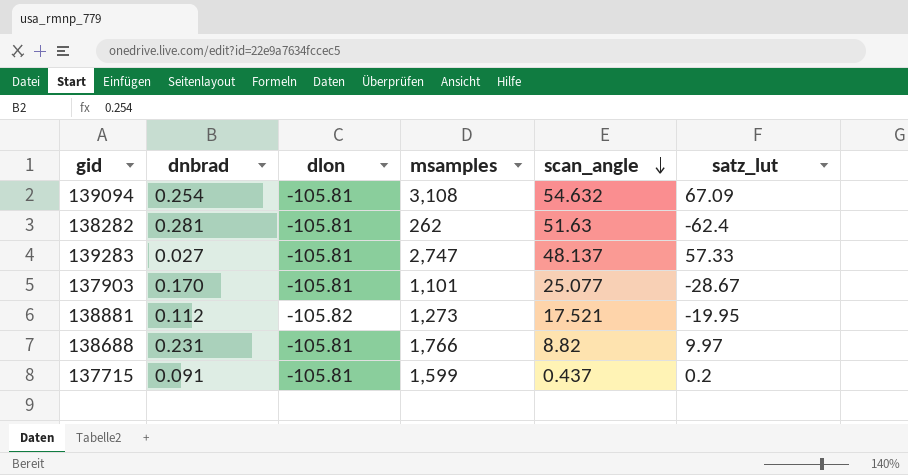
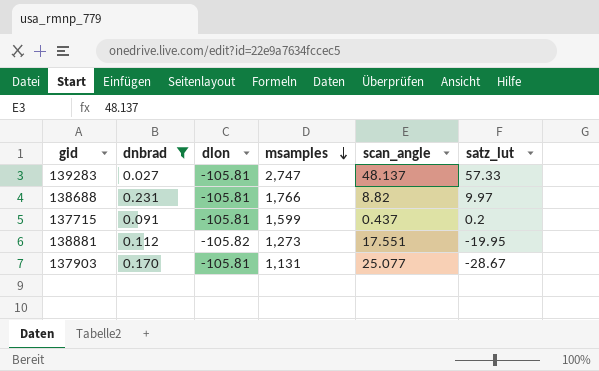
filter: none -> dnbrad <= 0.231
row order: scan_angle descending -> msamples descending
138881 | scan_angle: 17.521 -> 17.551
137903 | msamples: 1,101 -> 1,131

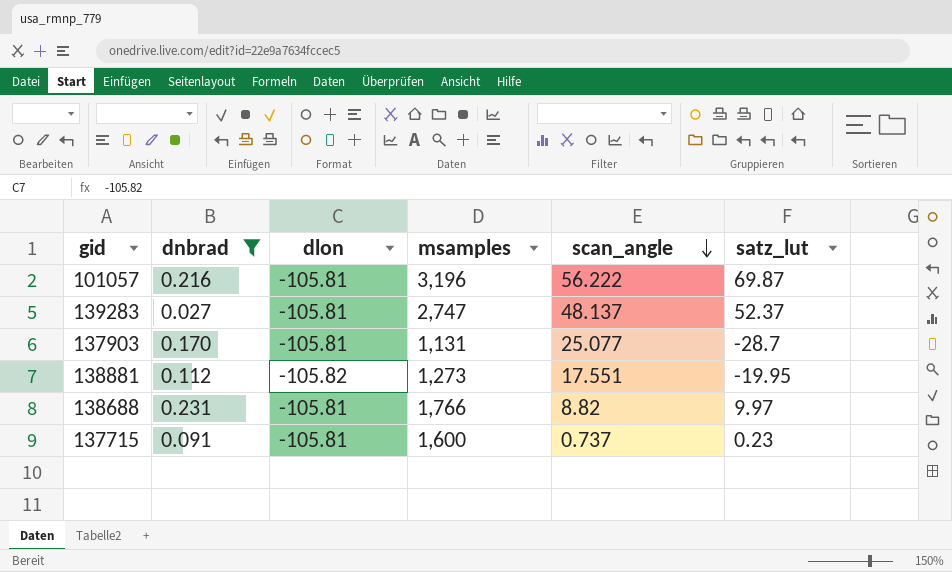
row order: msamples descending -> scan_angle descending
row 101057: none -> 0.216 | -105.81 | 3,196 | 56.222 | 69.87
139283 | satz_lut: 57.33 -> 52.37
137903 | satz_lut: -28.67 -> -28.7
137715 | msamples: 1,599 -> 1,600
137715 | scan_angle: 0.437 -> 0.737
137715 | satz_lut: 0.2 -> 0.23

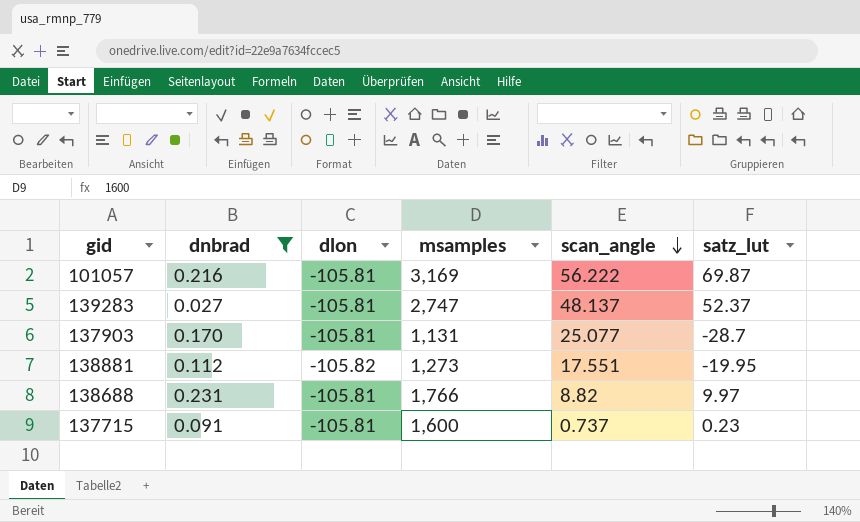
101057 | msamples: 3,196 -> 3,169

